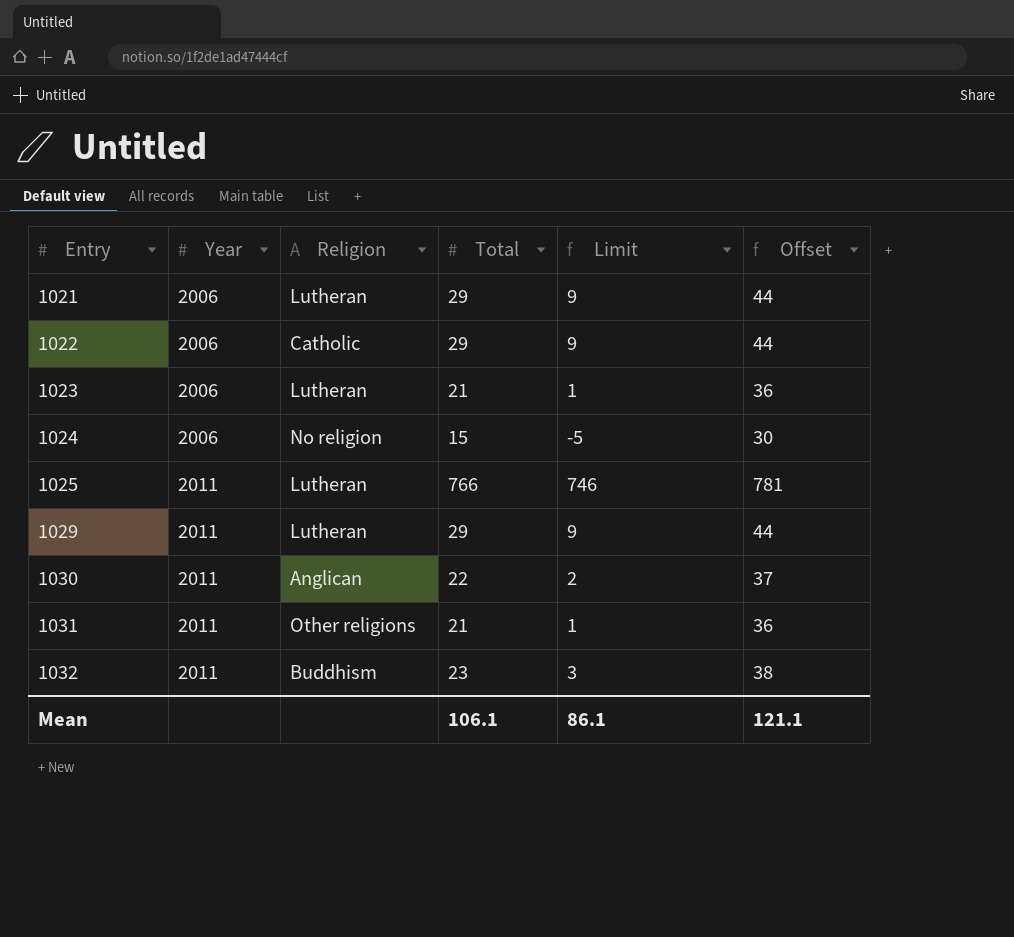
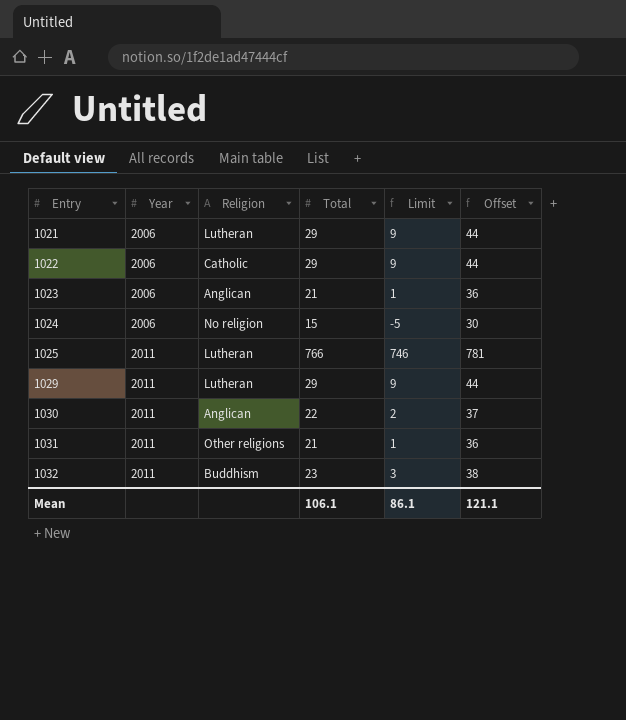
1023 | Religion: Lutheran -> Anglican

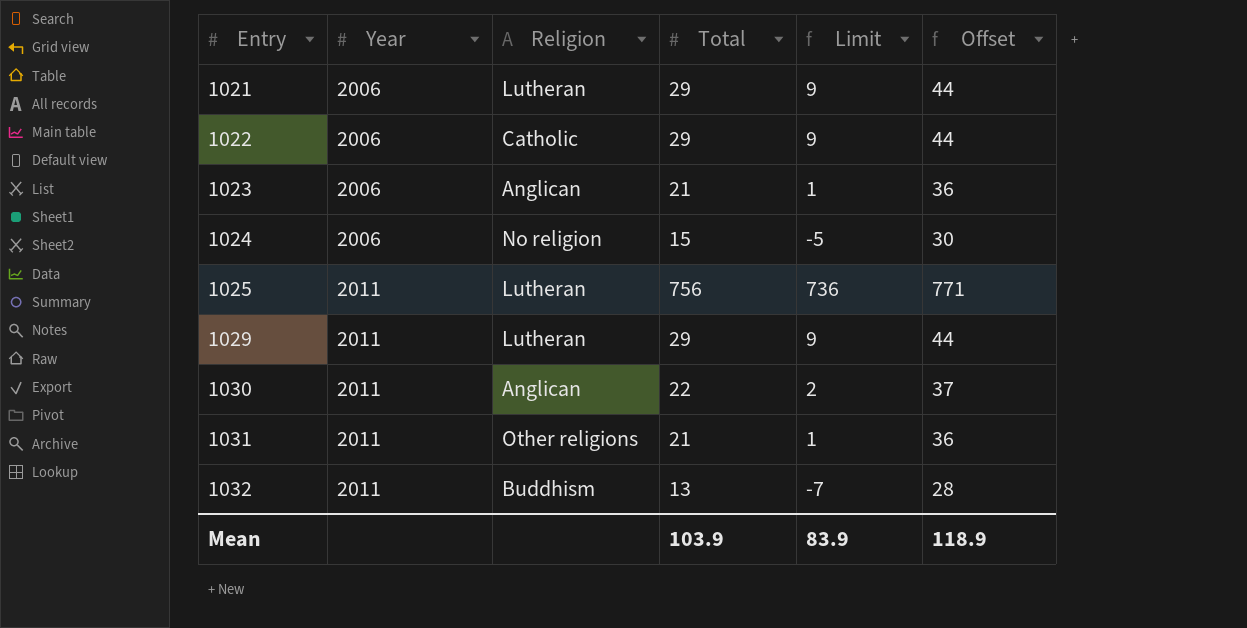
1025 | Total: 766 -> 756
1025 | Limit: 746 -> 736
1025 | Offset: 781 -> 771
1032 | Total: 23 -> 13
1032 | Limit: 3 -> -7
1032 | Offset: 38 -> 28
Mean | Total: 106.1 -> 103.9
Mean | Limit: 86.1 -> 83.9
Mean | Offset: 121.1 -> 118.9

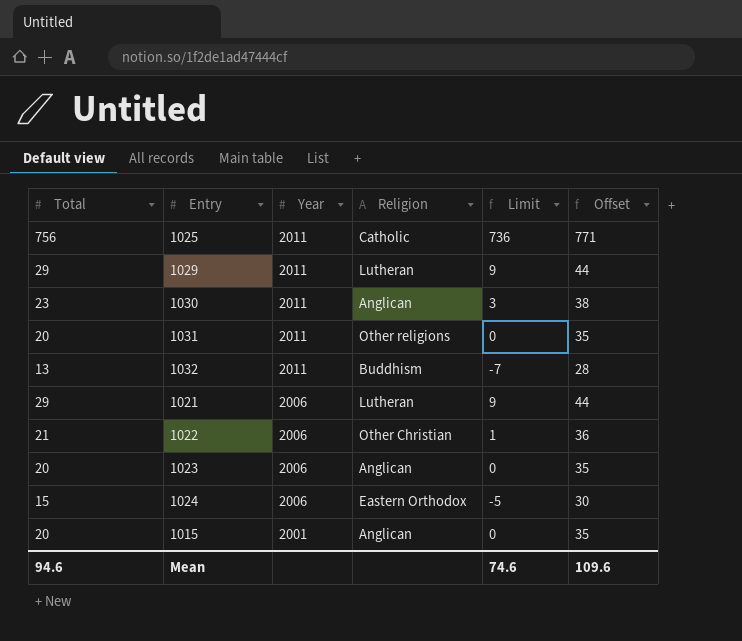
row order: Entry ascending -> Year descending
column Total | position: 4 -> 1
1025 | Religion: Lutheran -> Catholic
1030 | Total: 22 -> 23
1030 | Limit: 2 -> 3
1030 | Offset: 37 -> 38
1031 | Total: 21 -> 20
1031 | Limit: 1 -> 0
1031 | Offset: 36 -> 35
1022 | Total: 29 -> 21
1022 | Religion: Catholic -> Other Christian
1022 | Limit: 9 -> 1
1022 | Offset: 44 -> 36
1023 | Total: 21 -> 20
1023 | Limit: 1 -> 0
1023 | Offset: 36 -> 35
1024 | Religion: No religion -> Eastern Orthodox
row 1015: none -> 20 | 2001 | Anglican | 0 | 35
Mean | Total: 103.9 -> 94.6
Mean | Limit: 83.9 -> 74.6
Mean | Offset: 118.9 -> 109.6

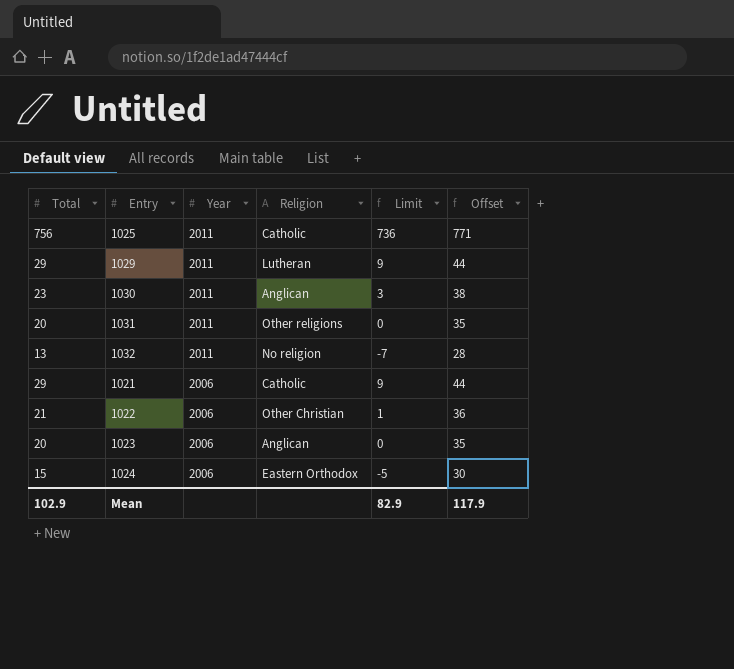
row 1015: 20 | 2001 | Anglican | 0 | 35 -> none
1032 | Religion: Buddhism -> No religion
1021 | Religion: Lutheran -> Catholic
Mean | Total: 94.6 -> 102.9
Mean | Limit: 74.6 -> 82.9
Mean | Offset: 109.6 -> 117.9

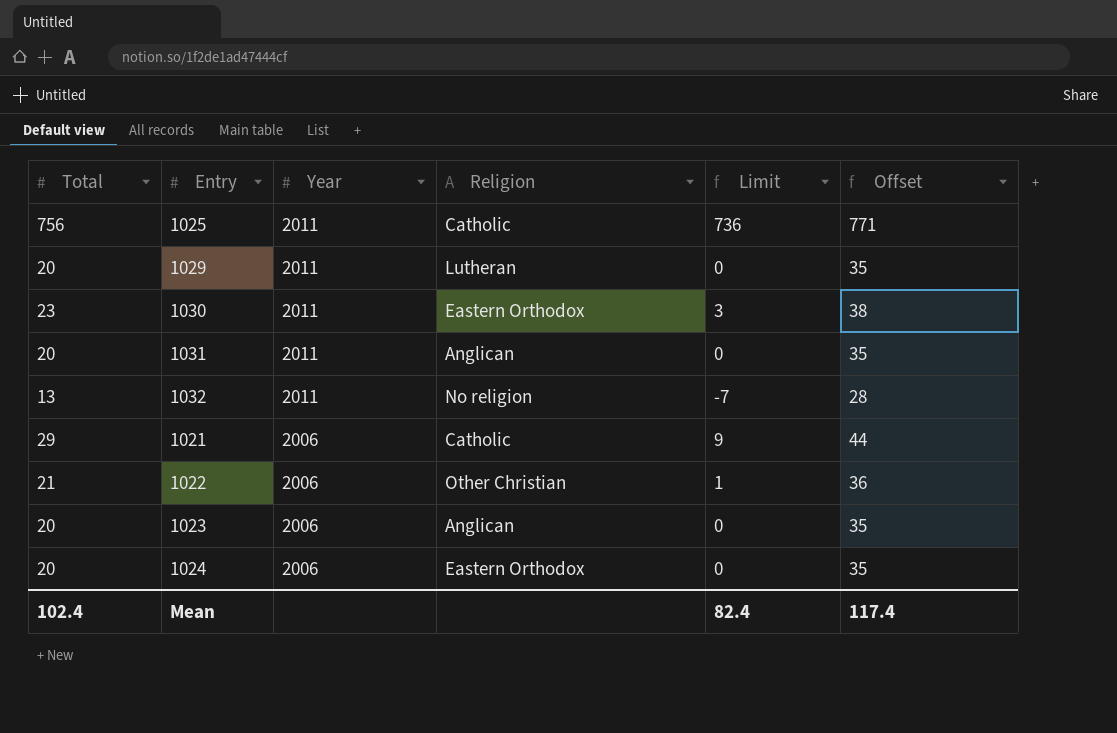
1029 | Total: 29 -> 20
1029 | Limit: 9 -> 0
1029 | Offset: 44 -> 35
1030 | Religion: Anglican -> Eastern Orthodox
1031 | Religion: Other religions -> Anglican
1024 | Total: 15 -> 20
1024 | Limit: -5 -> 0
1024 | Offset: 30 -> 35
Mean | Total: 102.9 -> 102.4
Mean | Limit: 82.9 -> 82.4
Mean | Offset: 117.9 -> 117.4

